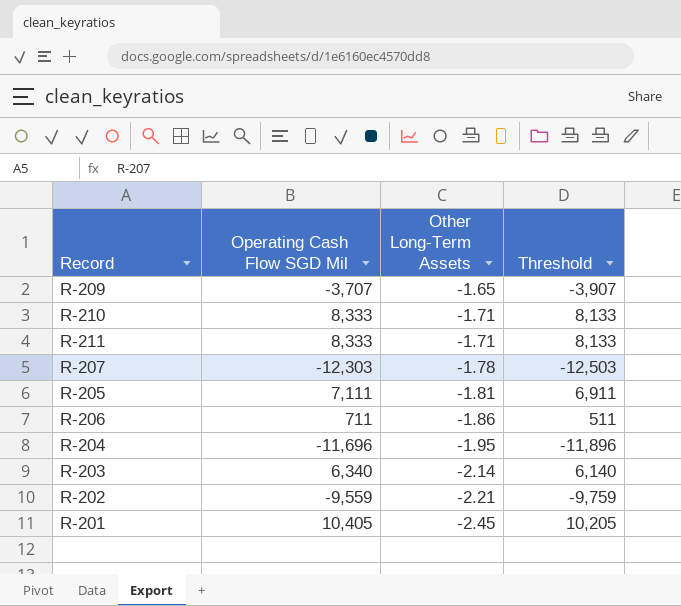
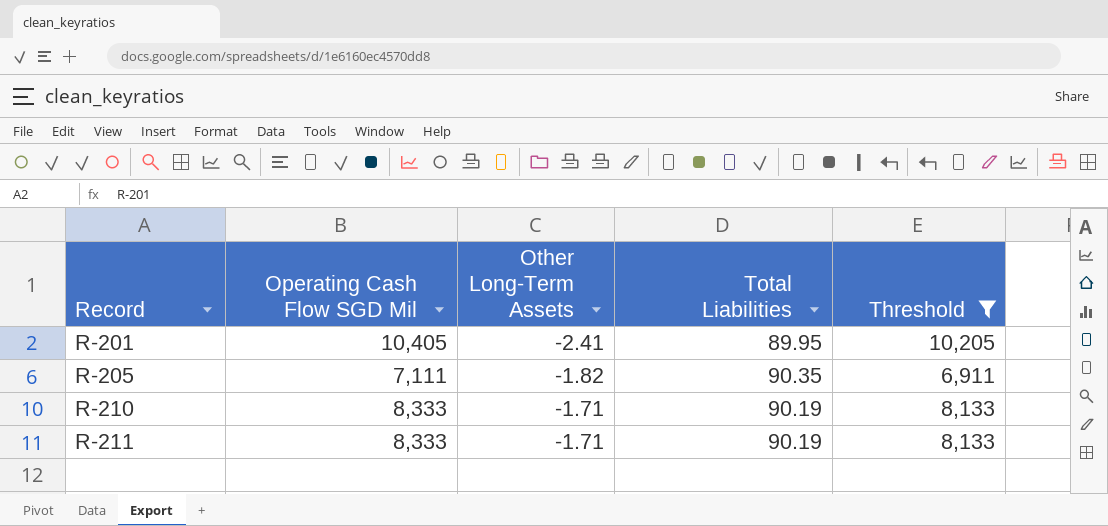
filter: none -> Threshold >= 6,911
row order: Other Long-Term Assets descending -> Record ascending
column Total Liabilities | position: none -> 4
R-201 | Other Long-Term Assets: -2.45 -> -2.41
R-205 | Other Long-Term Assets: -1.81 -> -1.82

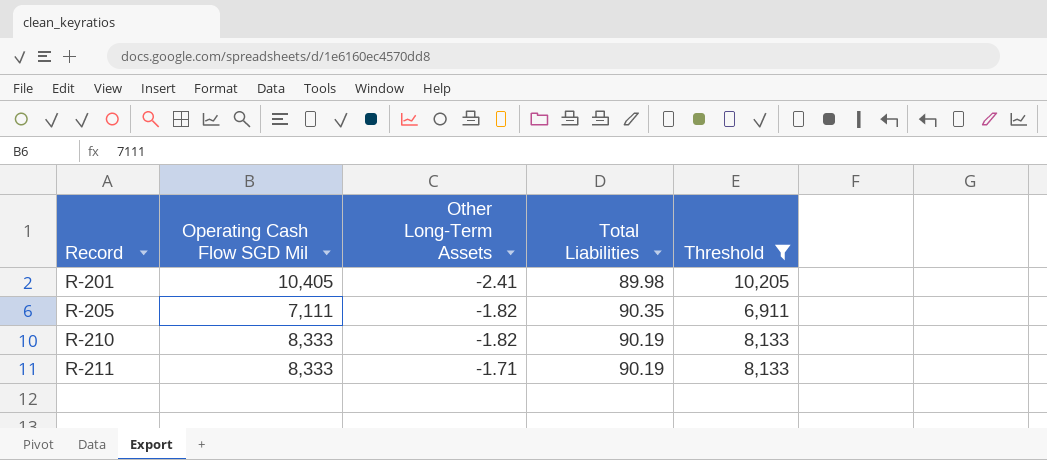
R-201 | Total Liabilities: 89.95 -> 89.98
R-210 | Other Long-Term Assets: -1.71 -> -1.82

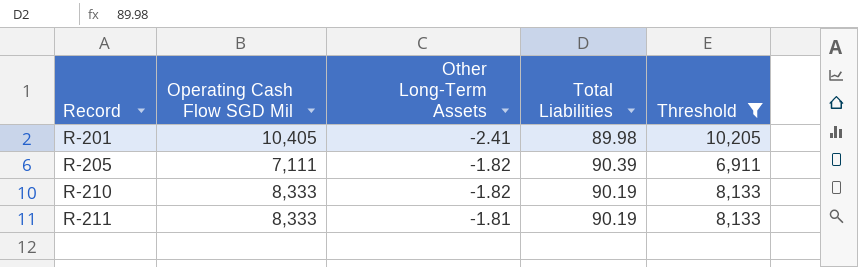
R-205 | Total Liabilities: 90.35 -> 90.39
R-211 | Other Long-Term Assets: -1.71 -> -1.81

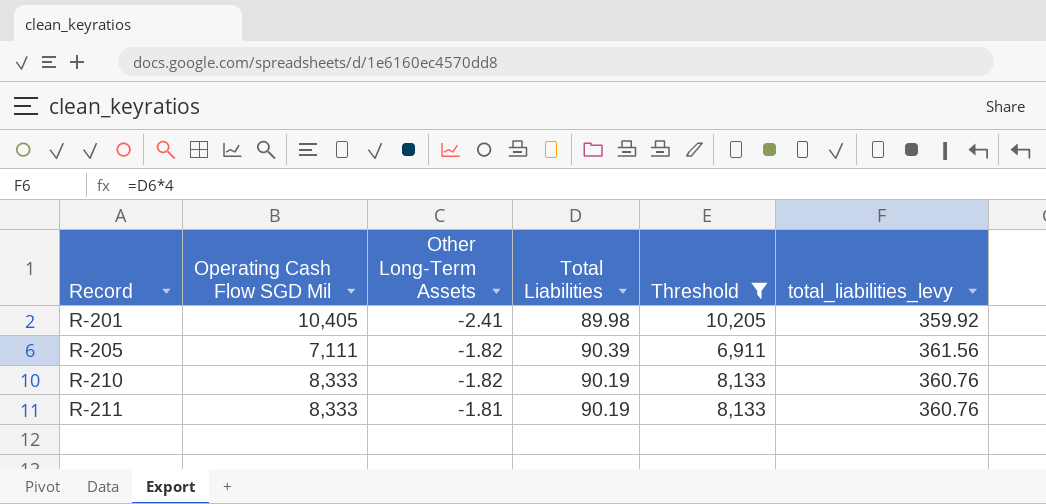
column total_liabilities_levy | formula: none -> [Total Liabilities] * 4

